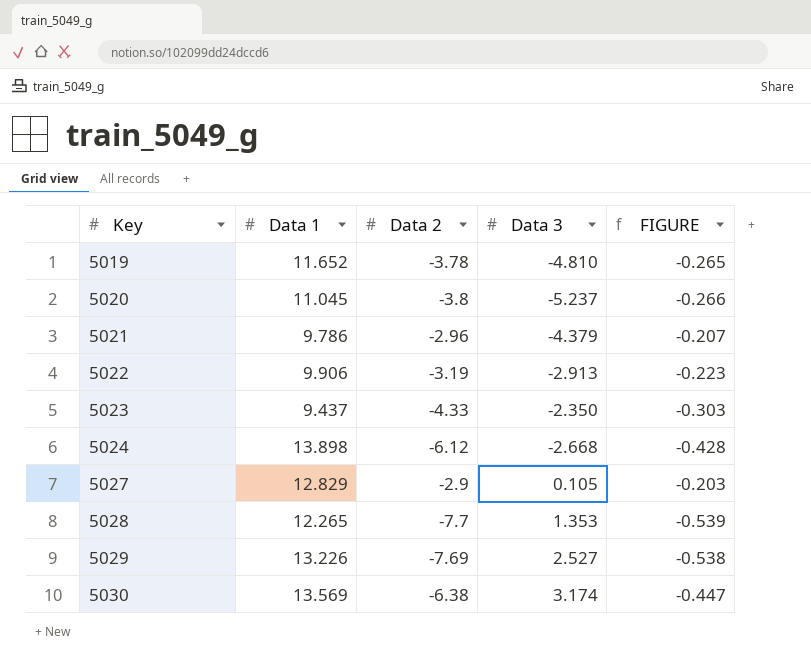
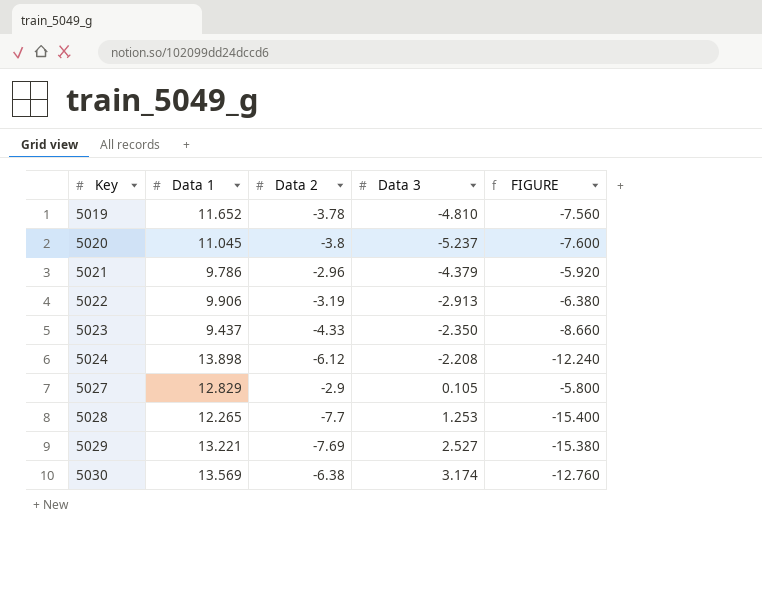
column FIGURE | formula: [Data 2] * 0.07 -> [Data 2] * 2
5024 | Data 3: -2.668 -> -2.208
5028 | Data 3: 1.353 -> 1.253
5029 | Data 1: 13.226 -> 13.221

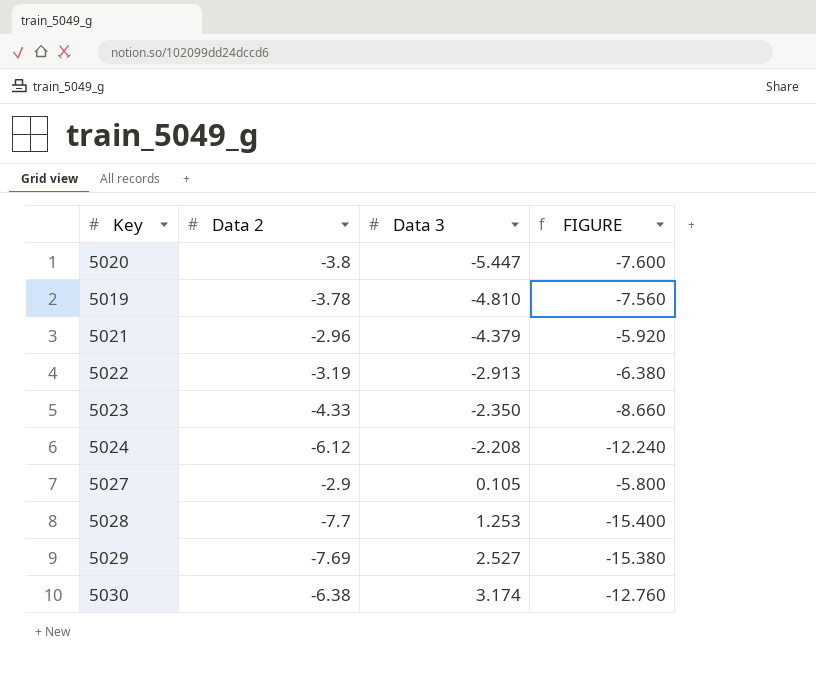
row order: Key ascending -> Data 3 ascending
column Data 1 | position: 2 -> none
5020 | Data 3: -5.237 -> -5.447

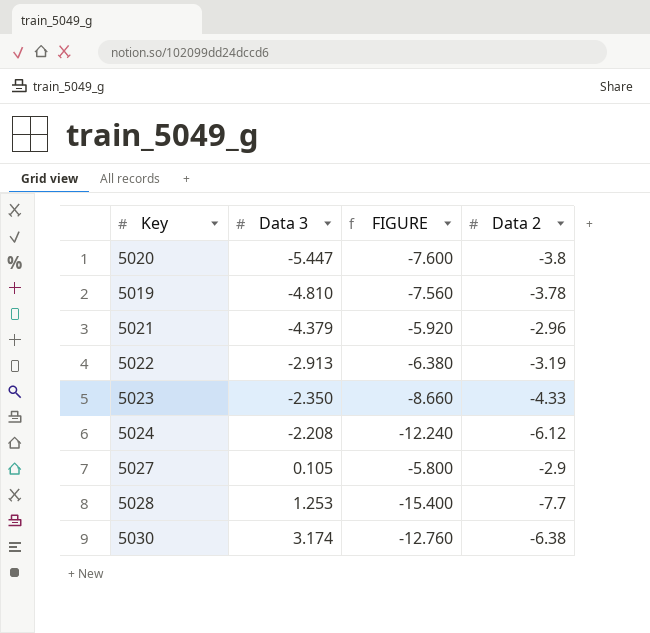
column Data 2 | position: 2 -> 4
row 5029: -7.69 | 2.527 | -15.380 -> none

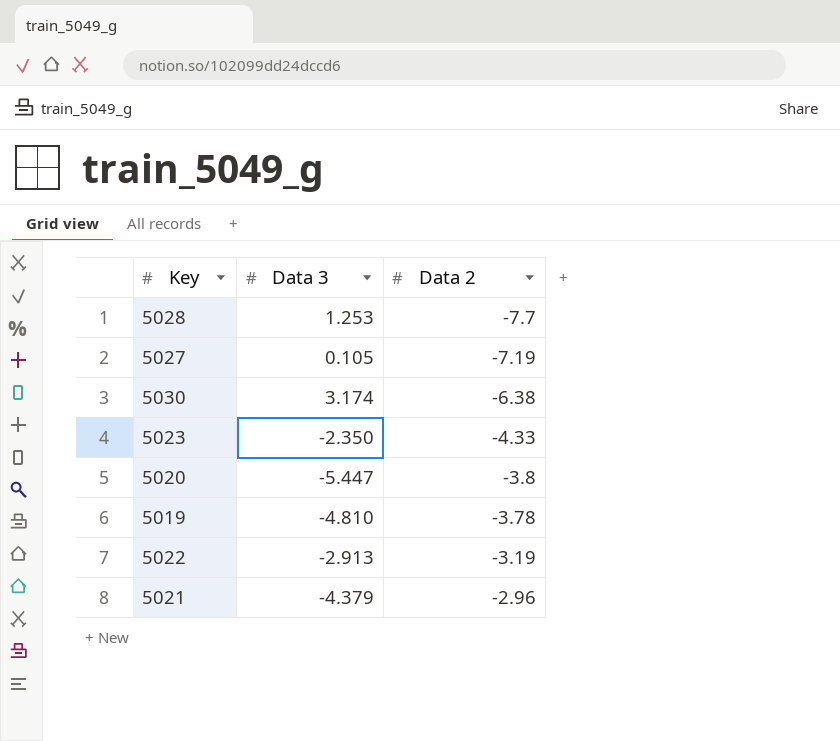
row order: Data 3 ascending -> Data 2 ascending
column FIGURE | formula: [Data 2] * 2 -> none
row 5024: -2.208 | -12.240 | -6.12 -> none
5027 | Data 2: -2.9 -> -7.19

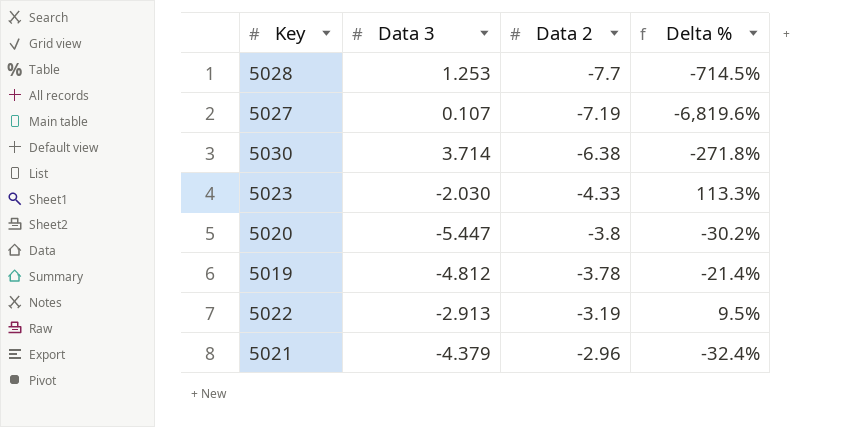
column Delta % | formula: none -> ([Data 2] - [Data 3]) / [Data 3]
5027 | Data 3: 0.105 -> 0.107
5030 | Data 3: 3.174 -> 3.714
5023 | Data 3: -2.350 -> -2.030
5019 | Data 3: -4.810 -> -4.812

